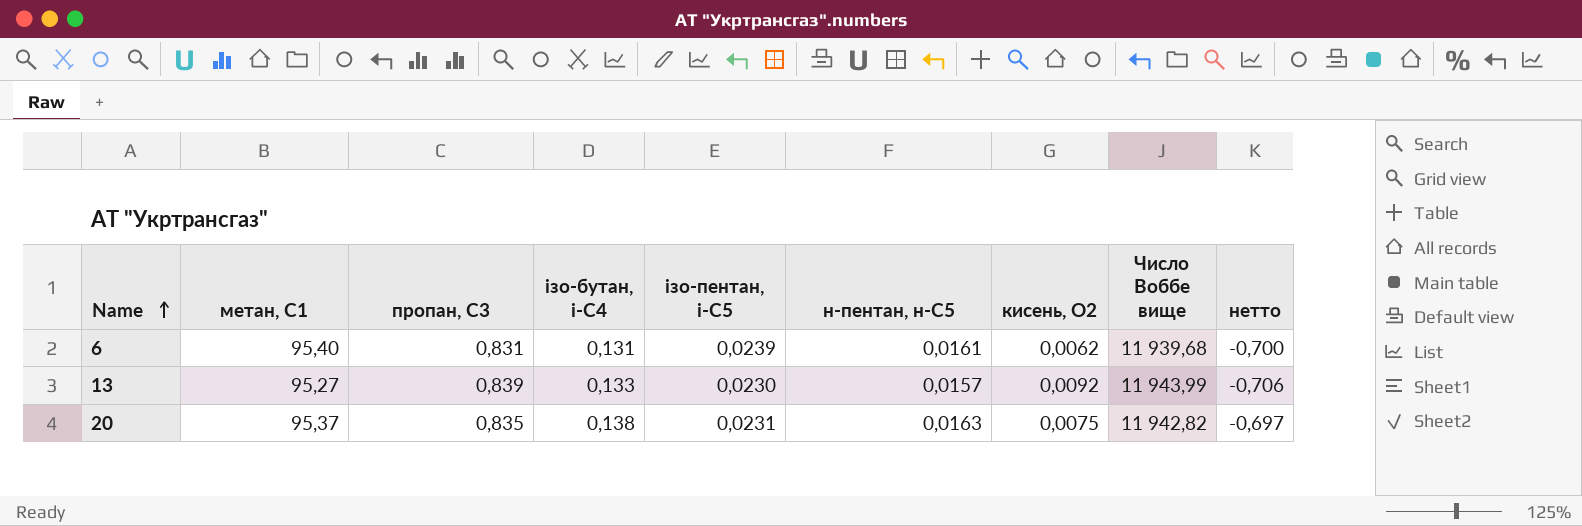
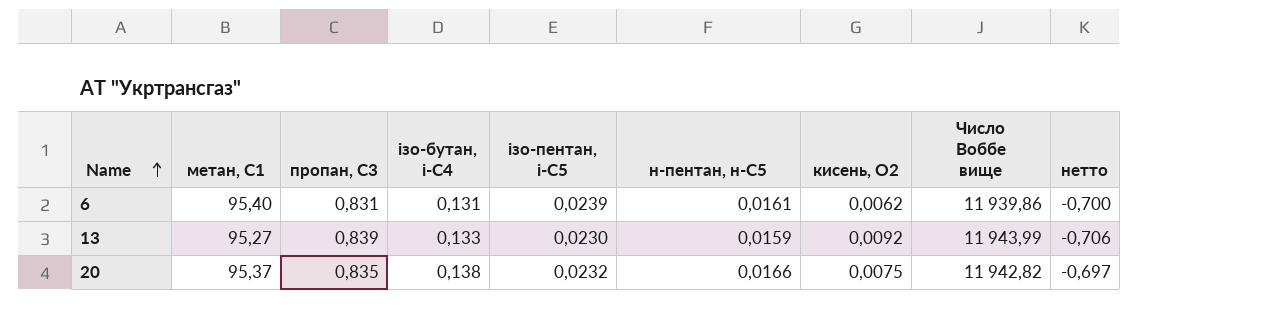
6 | Число Воббе вище: 11 939,68 -> 11 939,86
13 | н-пентан, н-С5: 0,0157 -> 0,0159
20 | ізо-пентан, і-С5: 0,0231 -> 0,0232
20 | н-пентан, н-С5: 0,0163 -> 0,0166

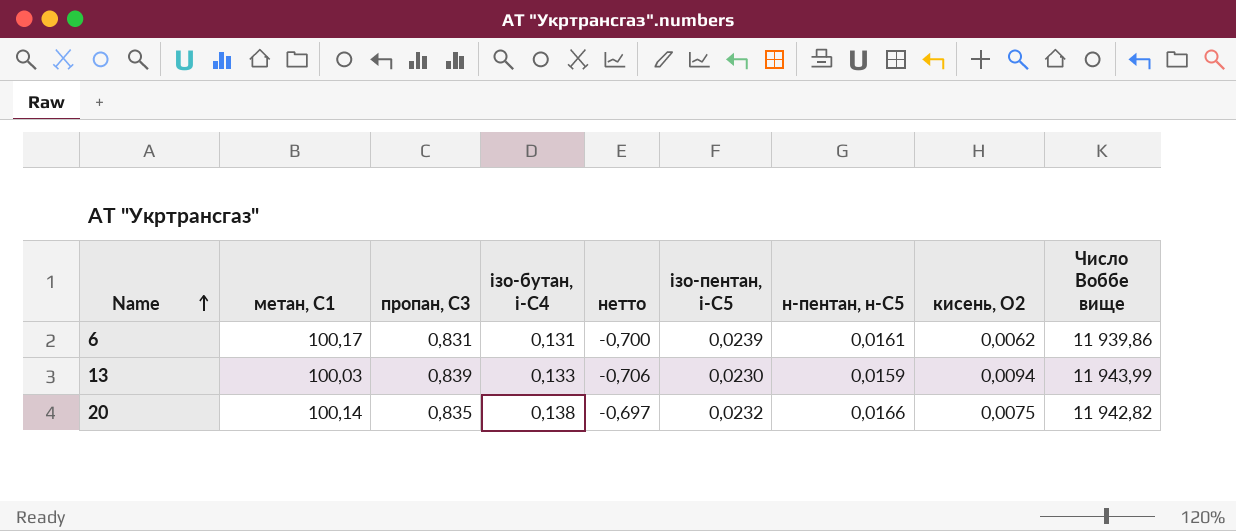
column нетто | position: 9 -> 5
6 | метан, С1: 95,40 -> 100,17
13 | метан, С1: 95,27 -> 100,03
13 | кисень, О2: 0,0092 -> 0,0094
20 | метан, С1: 95,37 -> 100,14

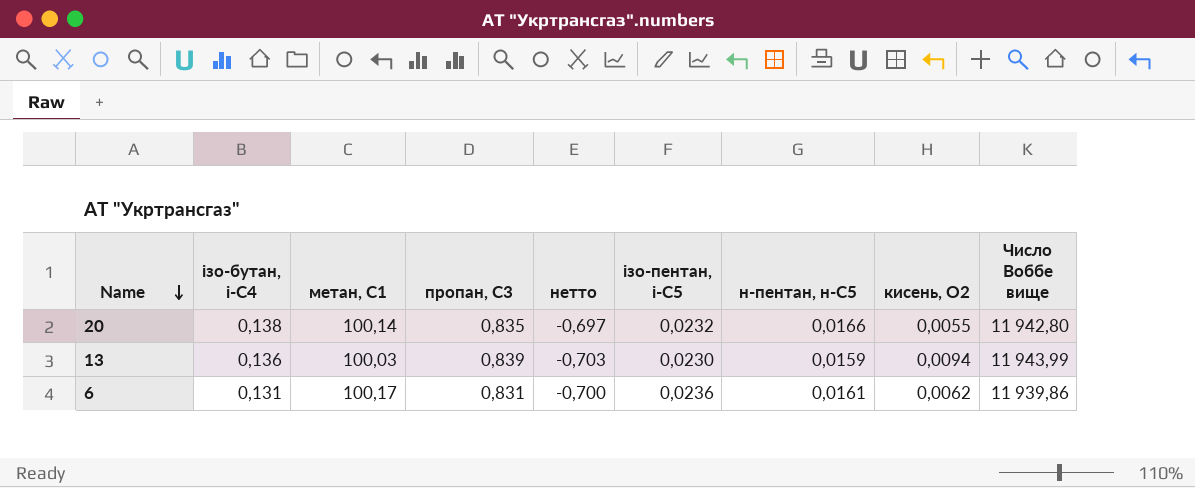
row order: Name ascending -> Name descending
column ізо-бутан, і-С4 | position: 4 -> 2
20 | кисень, О2: 0,0075 -> 0,0055
20 | Число Воббе вище: 11 942,82 -> 11 942,80
13 | ізо-бутан, і-С4: 0,133 -> 0,136
13 | нетто: -0,706 -> -0,703
6 | ізо-пентан, і-С5: 0,0239 -> 0,0236

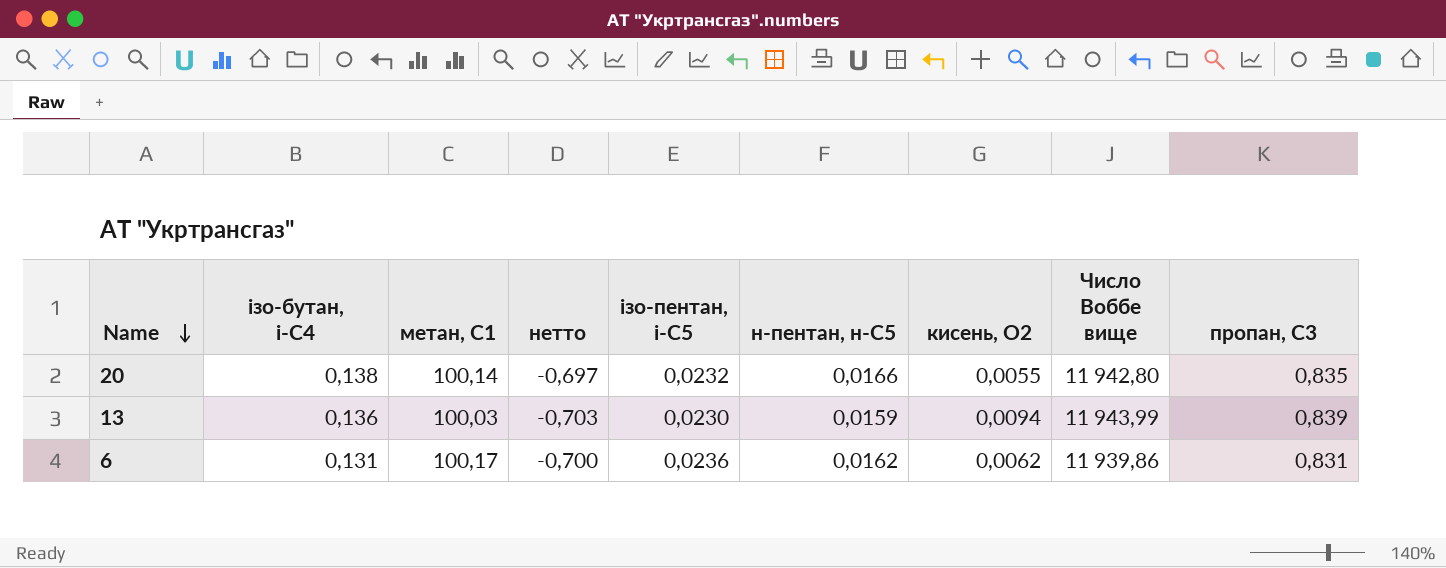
column пропан, С3 | position: 4 -> 9
6 | н-пентан, н-С5: 0,0161 -> 0,0162

